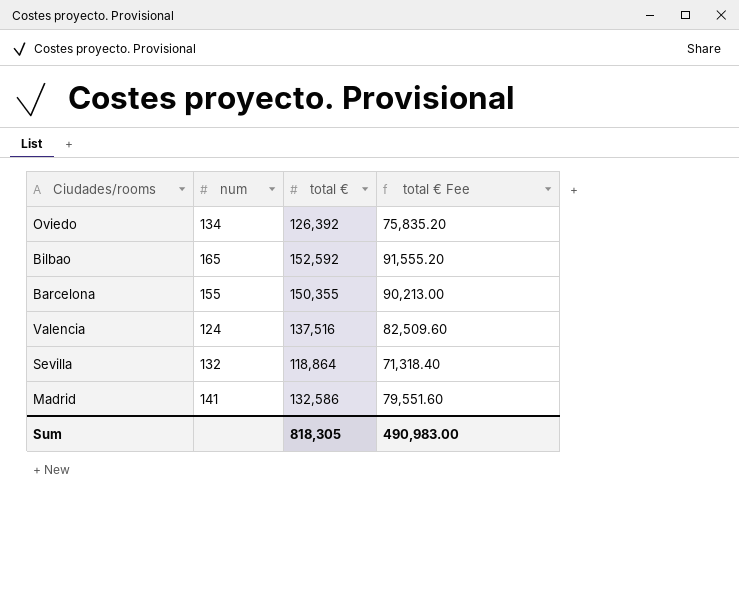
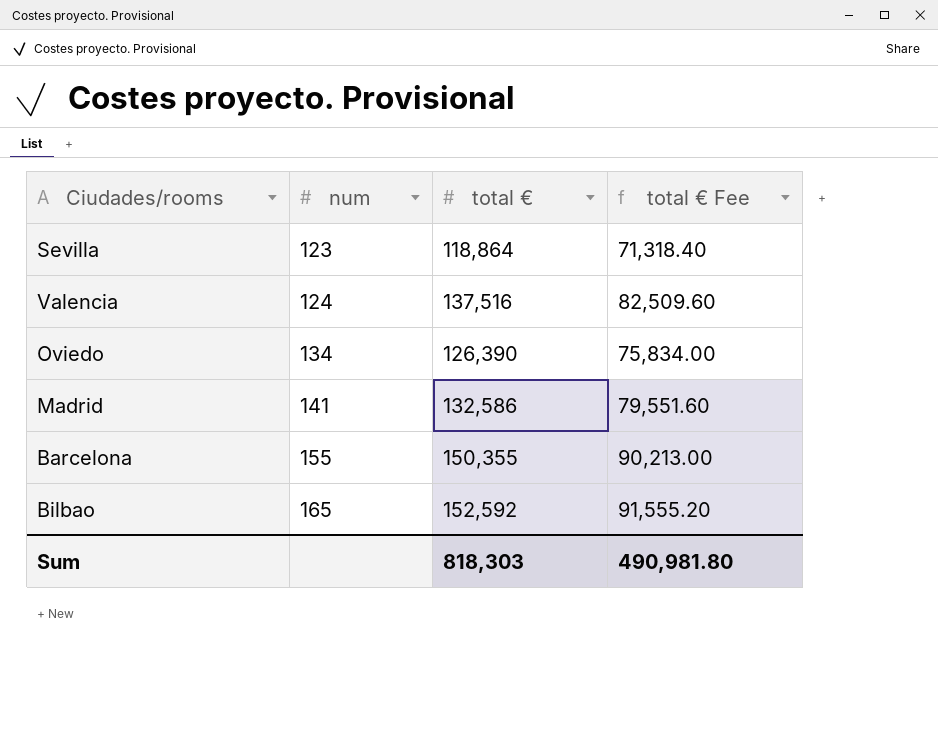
row order: none -> num ascending
Sevilla | num: 132 -> 123
Oviedo | total €: 126,392 -> 126,390
Oviedo | total € Fee: 75,835.20 -> 75,834.00
Sum | total €: 818,305 -> 818,303
Sum | total € Fee: 490,983.00 -> 490,981.80

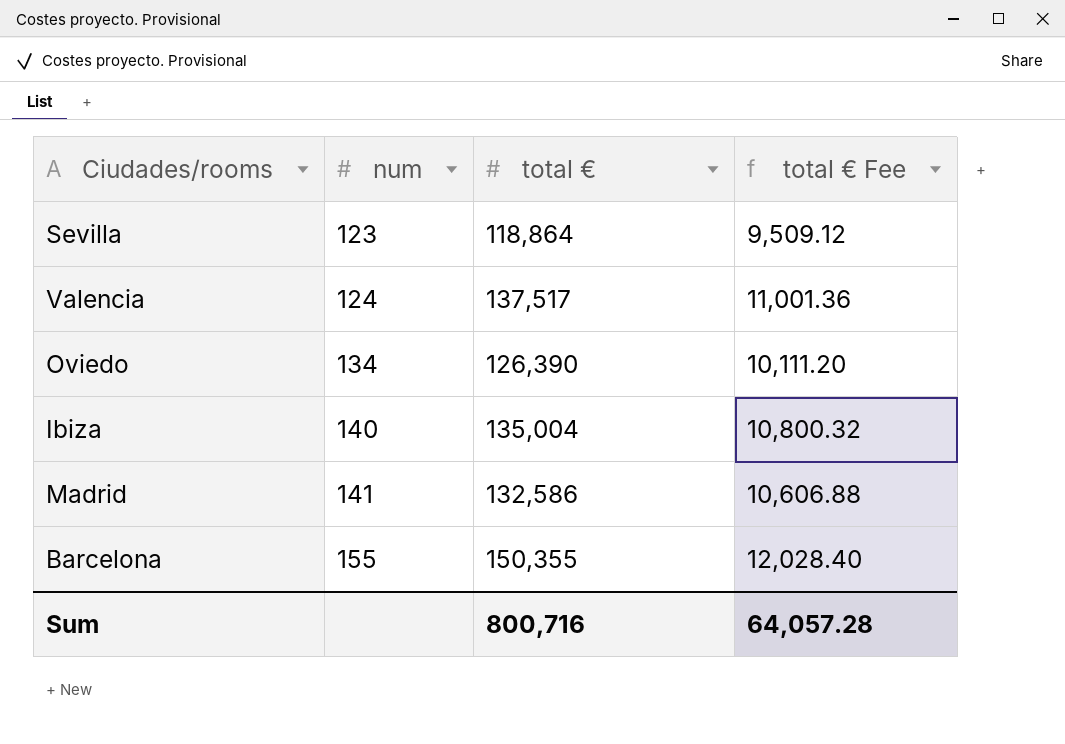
column total € Fee | formula: [total €] * 0.6 -> [total €] * 0.08
row Bilbao: 165 | 152,592 | 91,555.20 -> none
Valencia | total €: 137,516 -> 137,517
row Ibiza: none -> 140 | 135,004 | 10,800.32
Sum | total €: 818,303 -> 800,716
Sum | total € Fee: 490,981.80 -> 64,057.28

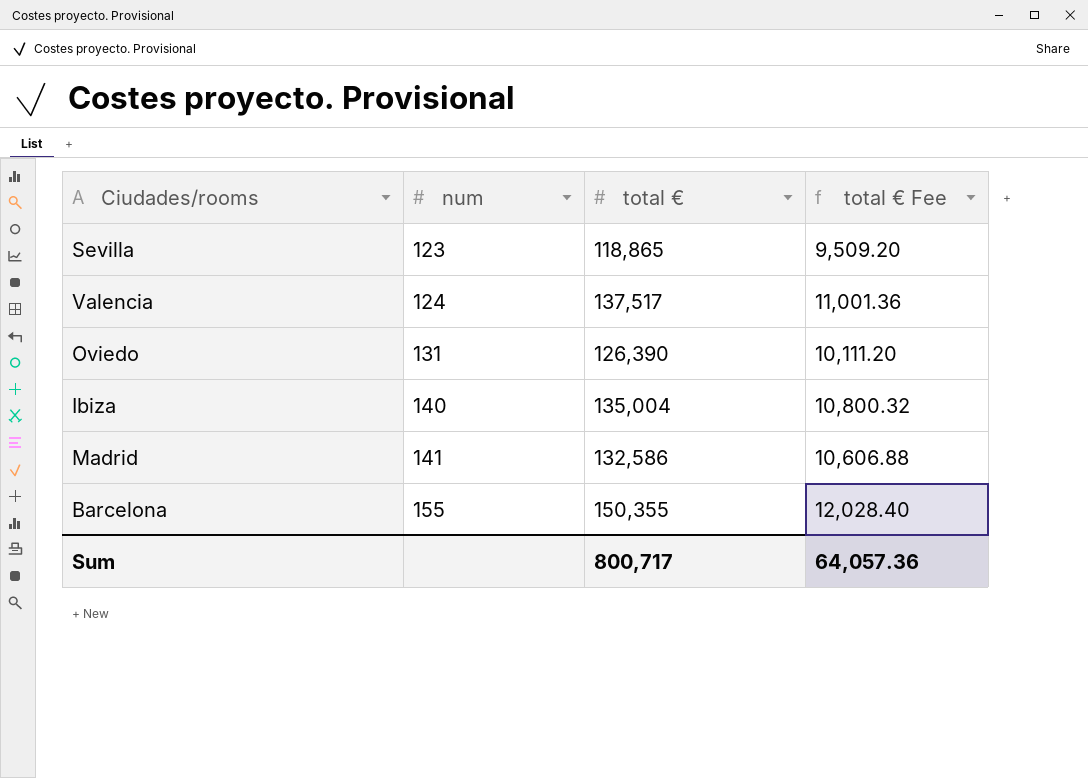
Sevilla | total €: 118,864 -> 118,865
Sevilla | total € Fee: 9,509.12 -> 9,509.20
Oviedo | num: 134 -> 131
Sum | total €: 800,716 -> 800,717
Sum | total € Fee: 64,057.28 -> 64,057.36

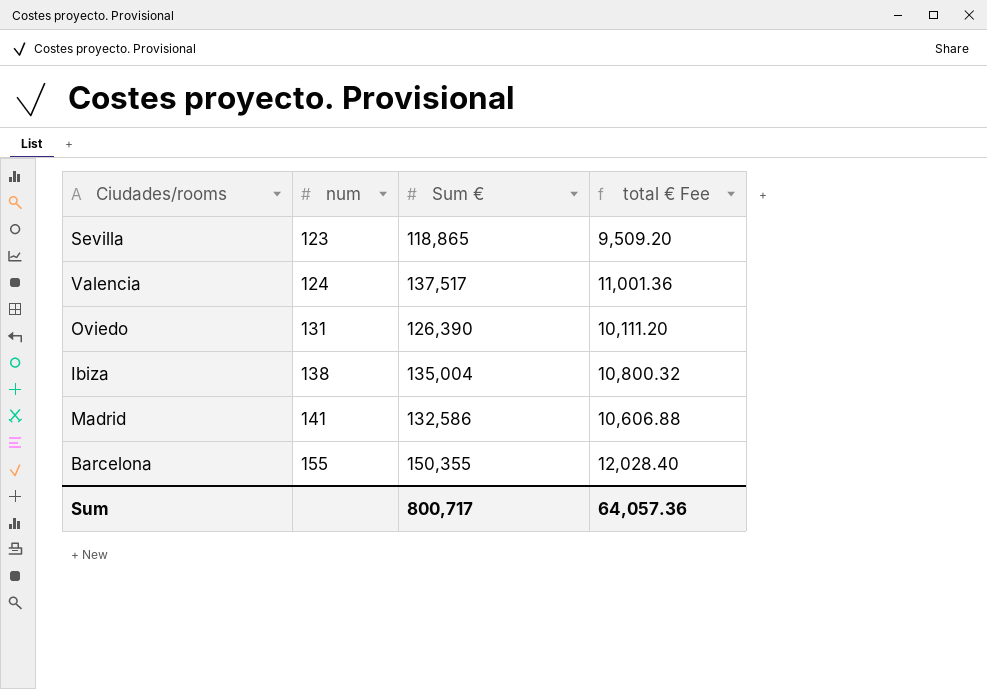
column name: total € -> Sum €
Ibiza | num: 140 -> 138

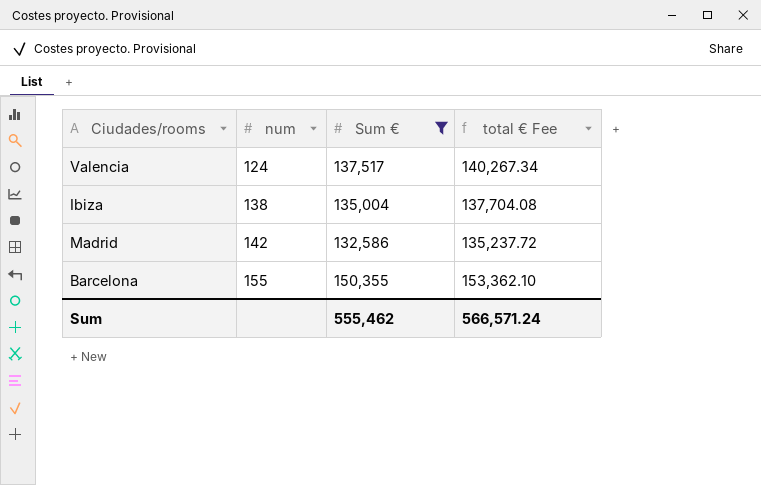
filter: none -> Sum € >= 132,586
column total € Fee | formula: [Sum €] * 0.08 -> [Sum €] * 1.02
Madrid | num: 141 -> 142
Sum | Sum €: 800,717 -> 555,462
Sum | total € Fee: 64,057.36 -> 566,571.24

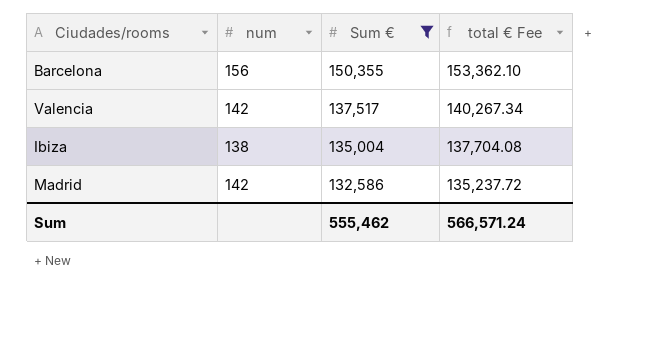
row order: num ascending -> Sum € descending
Barcelona | num: 155 -> 156
Valencia | num: 124 -> 142

